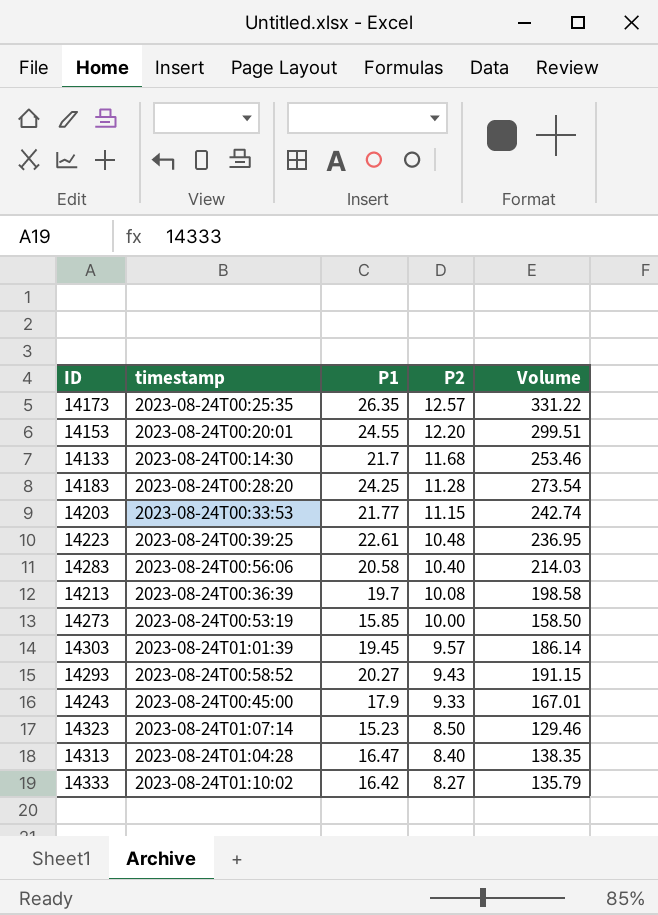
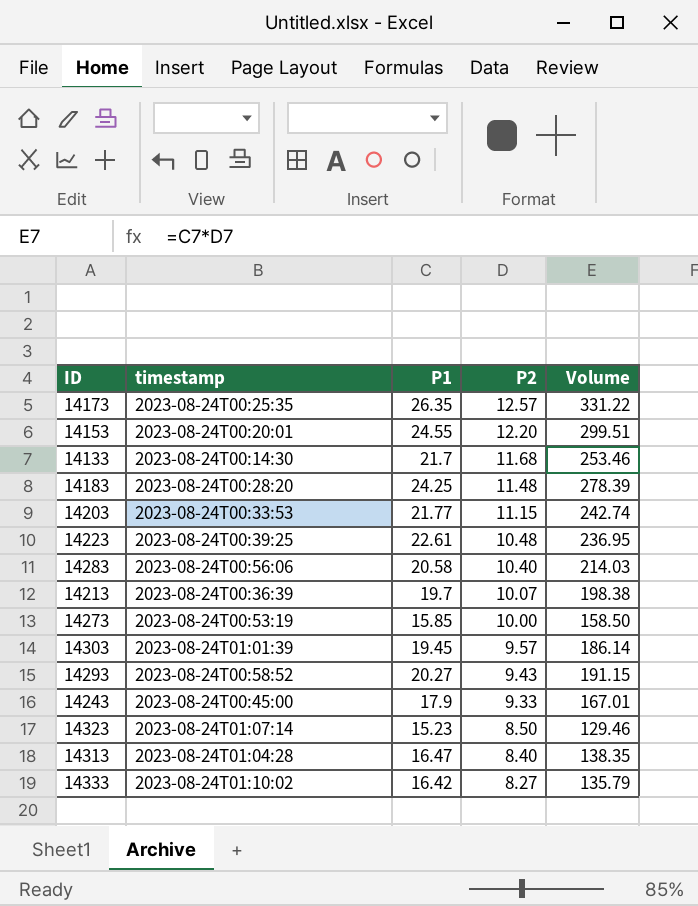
14183 | P2: 11.28 -> 11.48
14183 | Volume: 273.54 -> 278.39
14213 | P2: 10.08 -> 10.07
14213 | Volume: 198.58 -> 198.38

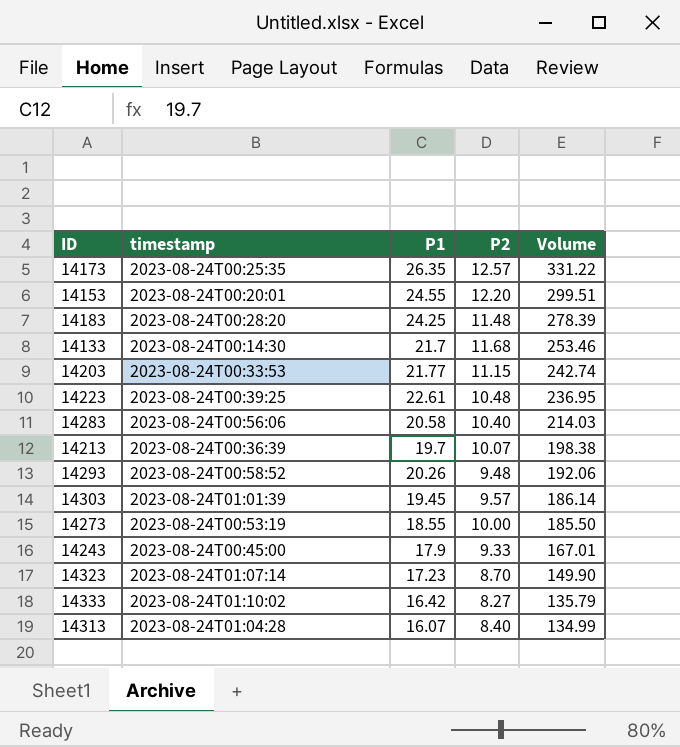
row order: P2 descending -> Volume descending
14293 | P1: 20.27 -> 20.26
14293 | P2: 9.43 -> 9.48
14293 | Volume: 191.15 -> 192.06
14273 | P1: 15.85 -> 18.55
14273 | Volume: 158.50 -> 185.50
14323 | P1: 15.23 -> 17.23
14323 | P2: 8.50 -> 8.70
14323 | Volume: 129.46 -> 149.90
14313 | P1: 16.47 -> 16.07
14313 | Volume: 138.35 -> 134.99

